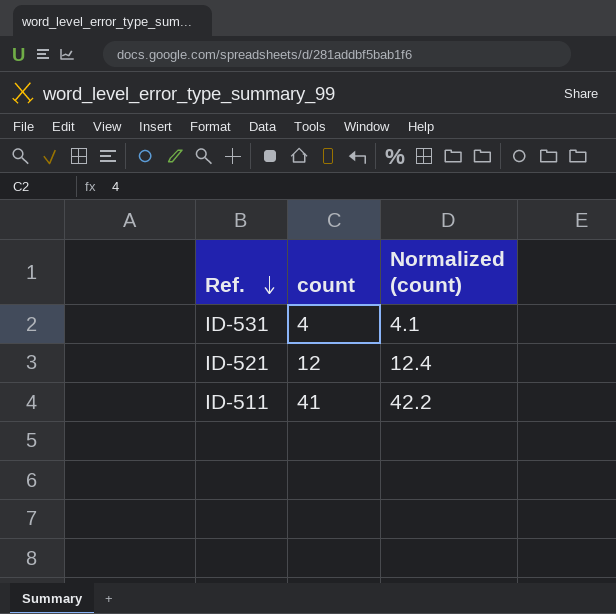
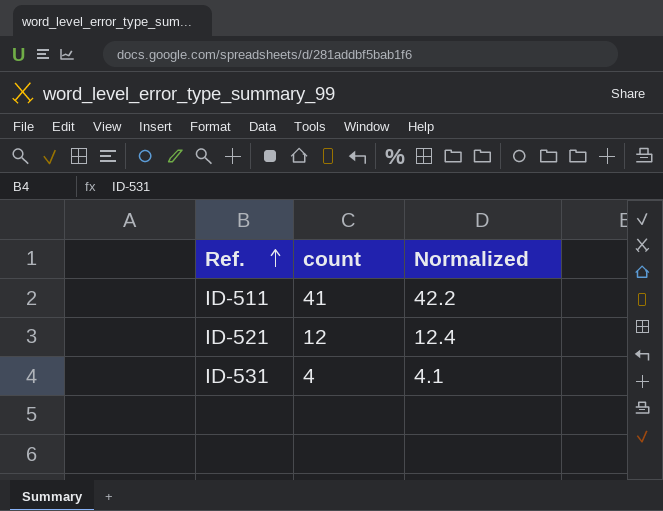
row order: Ref. descending -> Ref. ascending
column name: Normalized (count) -> Normalized

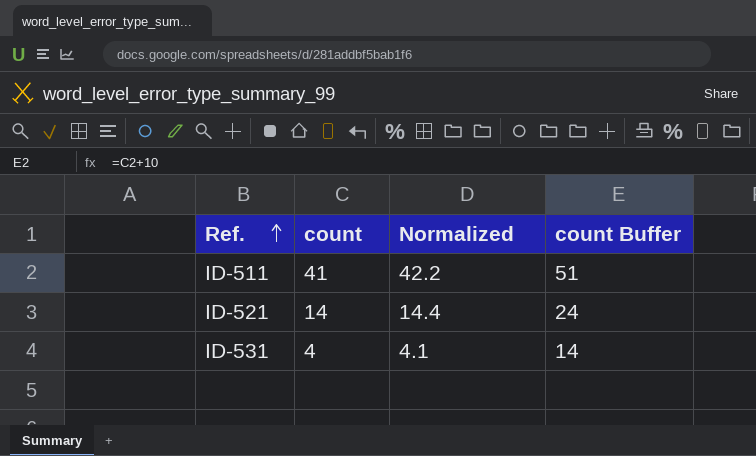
column count Buffer | formula: none -> [count] + 10
ID-521 | count: 12 -> 14
ID-521 | Normalized: 12.4 -> 14.4

